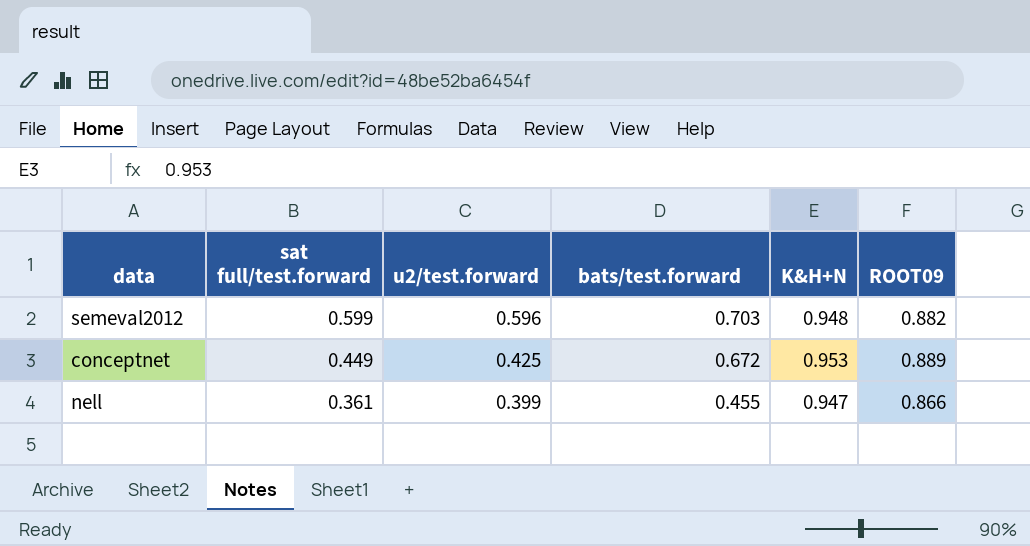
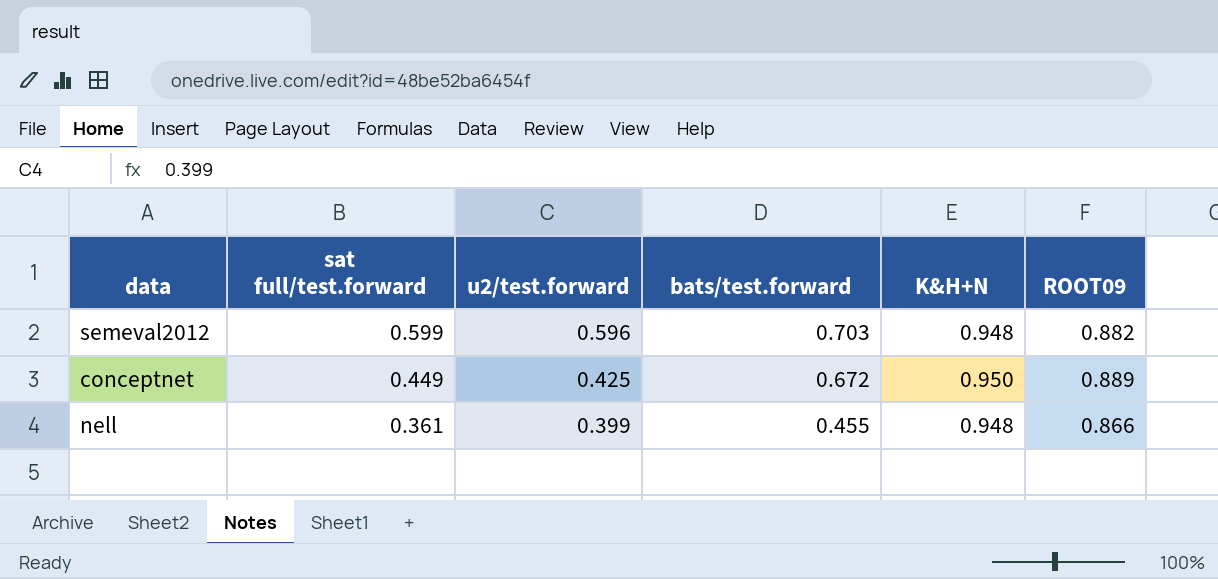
conceptnet | K&H+N: 0.953 -> 0.950
nell | K&H+N: 0.947 -> 0.948

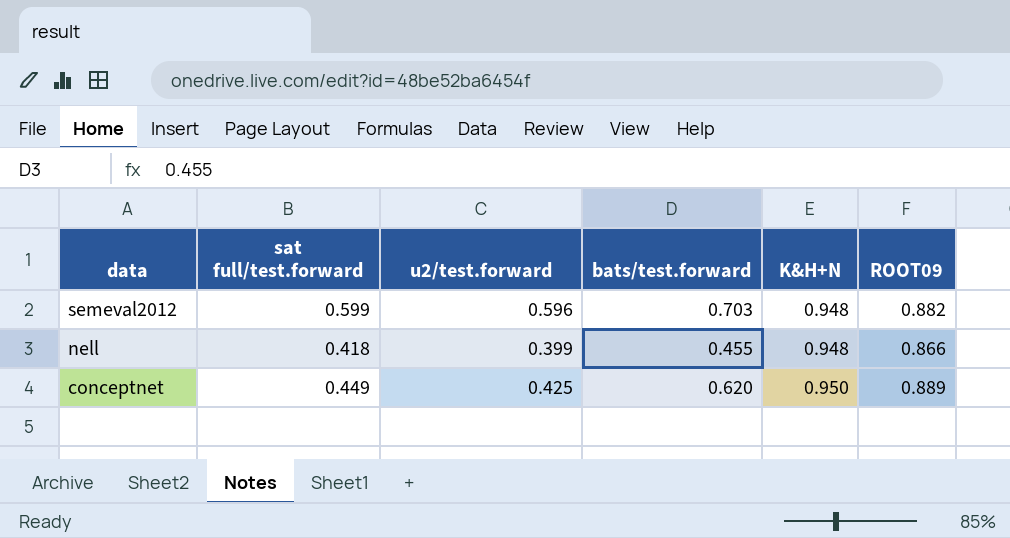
row order: sat full/test.forward descending -> data descending
nell | sat full/test.forward: 0.361 -> 0.418
conceptnet | bats/test.forward: 0.672 -> 0.620

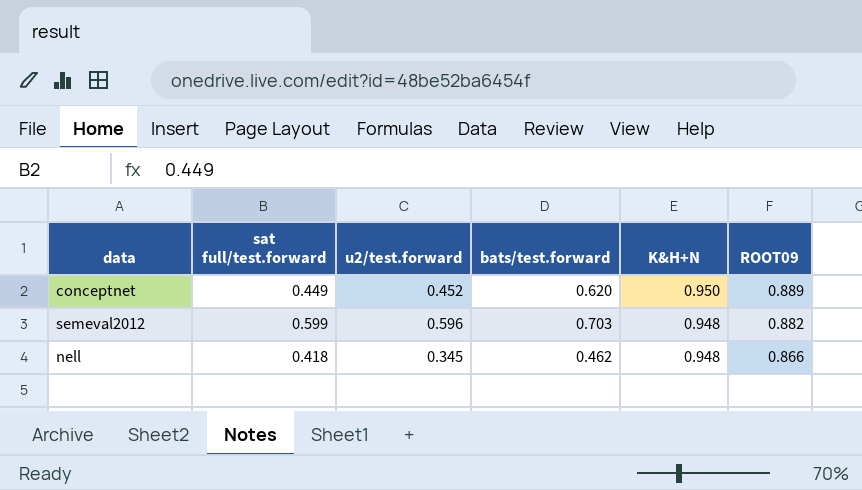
row order: data descending -> K&H+N descending
conceptnet | u2/test.forward: 0.425 -> 0.452
nell | u2/test.forward: 0.399 -> 0.345
nell | bats/test.forward: 0.455 -> 0.462

